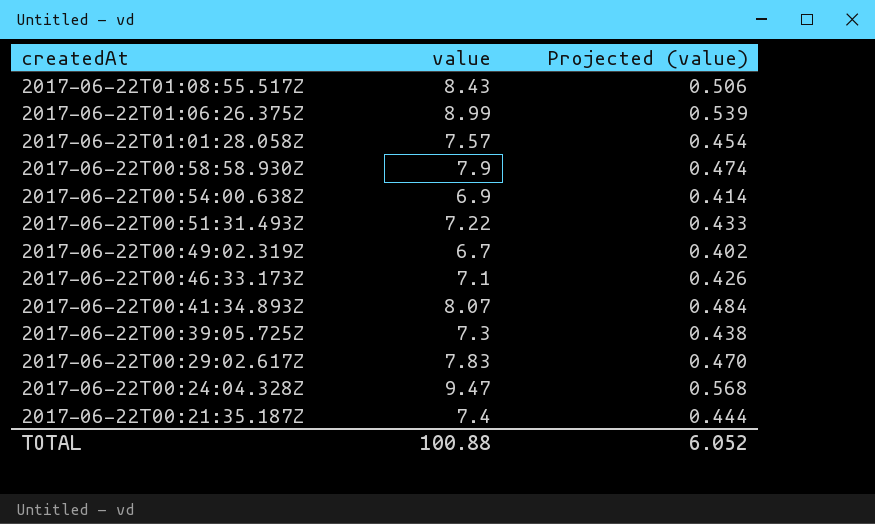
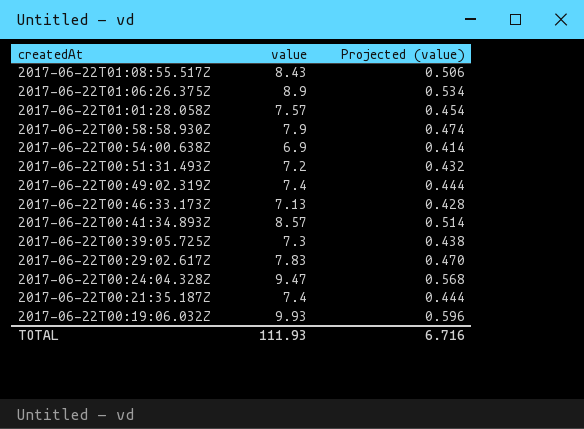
2017-06-22T01:06:26.375Z | value: 8.99 -> 8.9
2017-06-22T01:06:26.375Z | Projected (value): 0.539 -> 0.534
2017-06-22T00:51:31.493Z | value: 7.22 -> 7.2
2017-06-22T00:51:31.493Z | Projected (value): 0.433 -> 0.432
2017-06-22T00:49:02.319Z | value: 6.7 -> 7.4
2017-06-22T00:49:02.319Z | Projected (value): 0.402 -> 0.444
2017-06-22T00:46:33.173Z | value: 7.1 -> 7.13
2017-06-22T00:46:33.173Z | Projected (value): 0.426 -> 0.428
2017-06-22T00:41:34.893Z | value: 8.07 -> 8.57
2017-06-22T00:41:34.893Z | Projected (value): 0.484 -> 0.514
row 2017-06-22T00:19:06.032Z: none -> 9.93 | 0.596
TOTAL | value: 100.88 -> 111.93
TOTAL | Projected (value): 6.052 -> 6.716

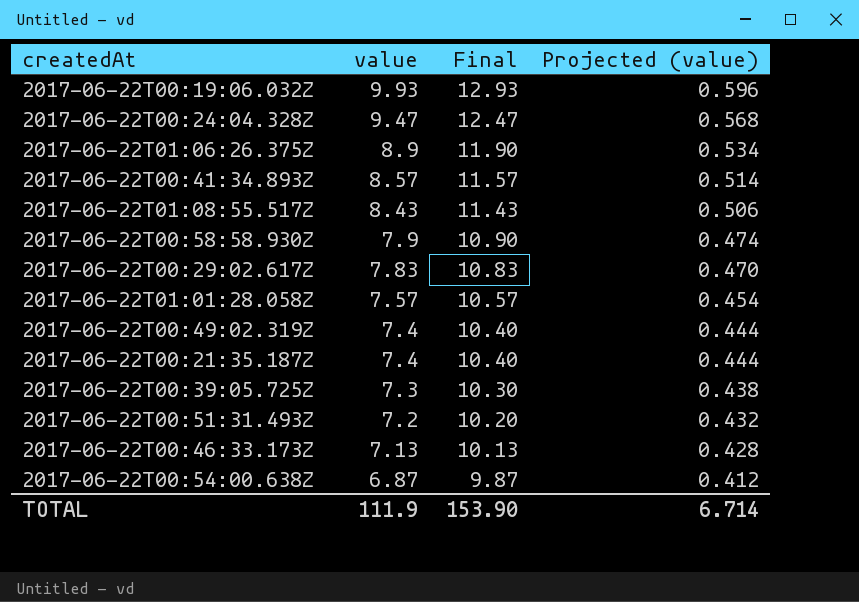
row order: createdAt descending -> value descending
column Final | formula: none -> [value] + 3
2017-06-22T00:54:00.638Z | value: 6.9 -> 6.87
2017-06-22T00:54:00.638Z | Projected (value): 0.414 -> 0.412
TOTAL | value: 111.93 -> 111.9
TOTAL | Projected (value): 6.716 -> 6.714

